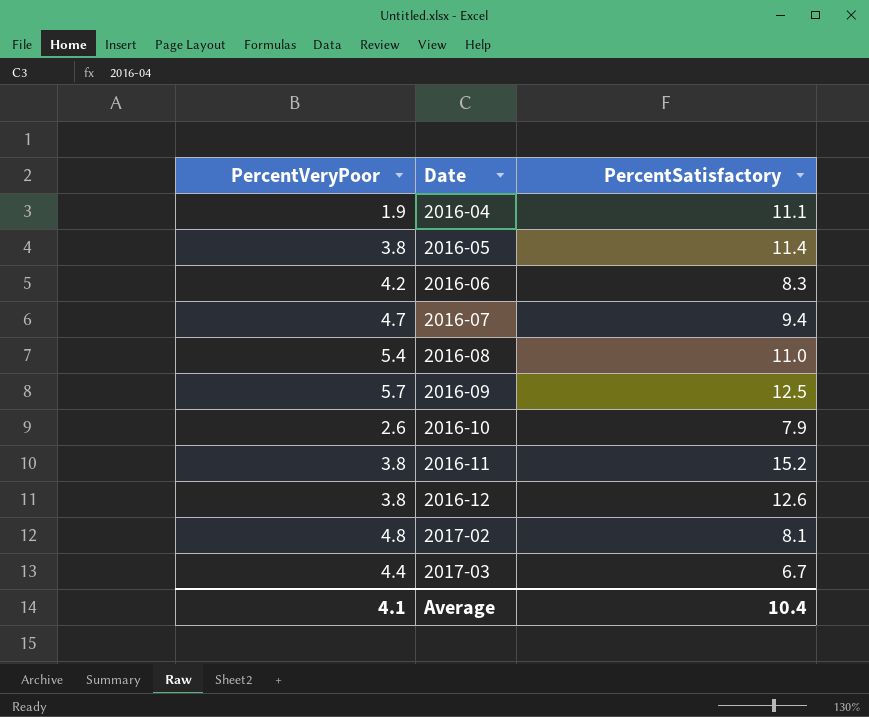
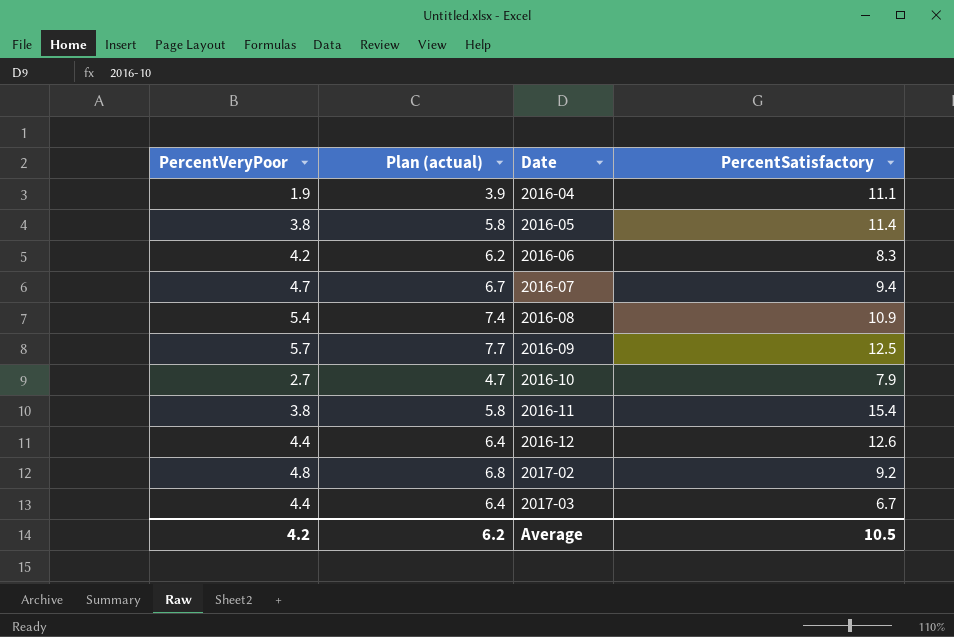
column Plan (actual) | formula: none -> [PercentVeryPoor] + 2
2016-08 | PercentSatisfactory: 11.0 -> 10.9
2016-10 | PercentVeryPoor: 2.6 -> 2.7
2016-11 | PercentSatisfactory: 15.2 -> 15.4
2016-12 | PercentVeryPoor: 3.8 -> 4.4
2017-02 | PercentSatisfactory: 8.1 -> 9.2
Average | PercentVeryPoor: 4.1 -> 4.2
Average | PercentSatisfactory: 10.4 -> 10.5

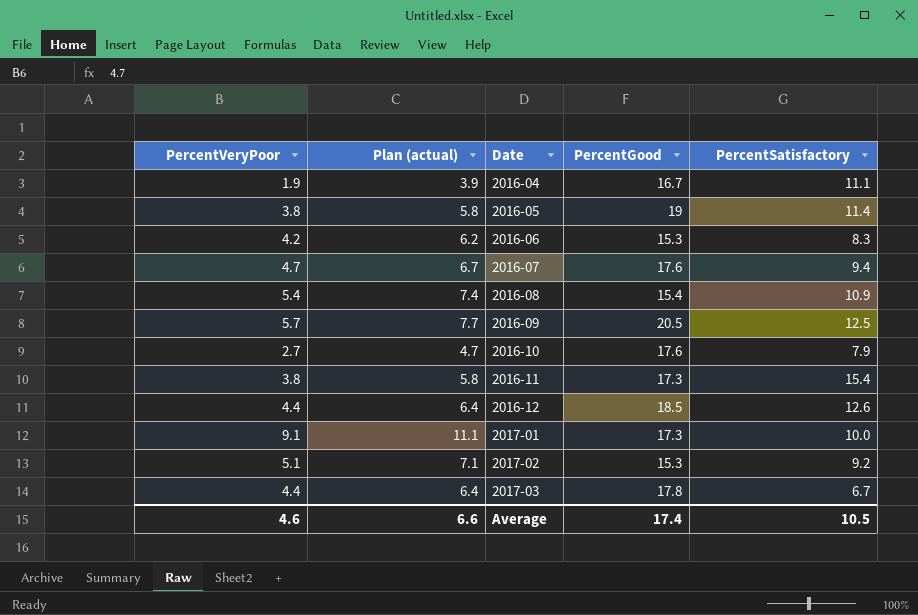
column PercentGood | position: none -> 4
row 2017-01: none -> 9.1 | 11.1 | 17.3 | 10.0
2017-02 | PercentVeryPoor: 4.8 -> 5.1
2017-02 | Plan (actual): 6.8 -> 7.1
Average | PercentVeryPoor: 4.2 -> 4.6
Average | Plan (actual): 6.2 -> 6.6

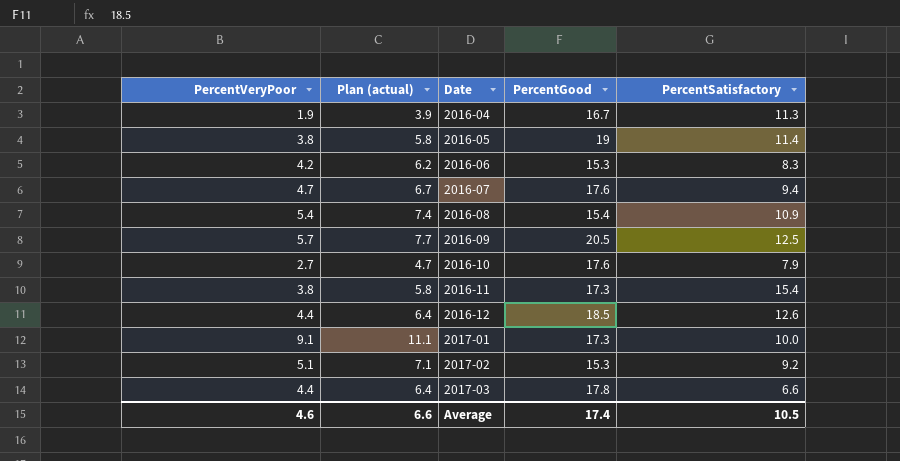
2016-04 | PercentSatisfactory: 11.1 -> 11.3
2017-03 | PercentSatisfactory: 6.7 -> 6.6

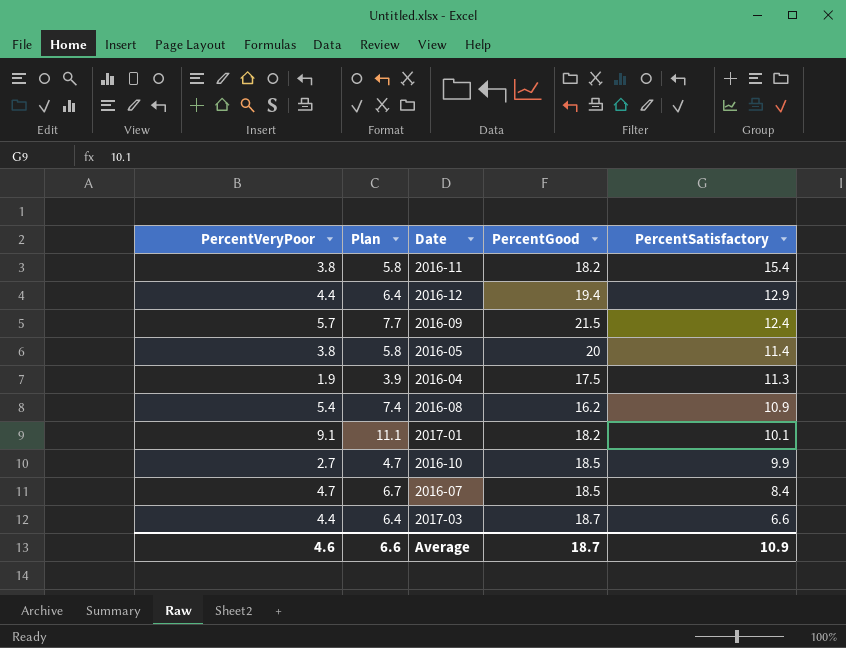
row order: Date ascending -> PercentSatisfactory descending
column name: Plan (actual) -> Plan
row 2016-06: 4.2 | 6.2 | 15.3 | 8.3 -> none
row 2017-02: 5.1 | 7.1 | 15.3 | 9.2 -> none
2016-11 | PercentGood: 17.3 -> 18.2
2016-12 | PercentGood: 18.5 -> 19.4
2016-12 | PercentSatisfactory: 12.6 -> 12.9
2016-09 | PercentGood: 20.5 -> 21.5
2016-09 | PercentSatisfactory: 12.5 -> 12.4
2016-05 | PercentGood: 19 -> 20
2016-04 | PercentGood: 16.7 -> 17.5
2016-08 | PercentGood: 15.4 -> 16.2
2017-01 | PercentGood: 17.3 -> 18.2
2017-01 | PercentSatisfactory: 10.0 -> 10.1
2016-10 | PercentGood: 17.6 -> 18.5
2016-10 | PercentSatisfactory: 7.9 -> 9.9
2016-07 | PercentGood: 17.6 -> 18.5
2016-07 | PercentSatisfactory: 9.4 -> 8.4
2017-03 | PercentGood: 17.8 -> 18.7
Average | PercentGood: 17.4 -> 18.7
Average | PercentSatisfactory: 10.5 -> 10.9

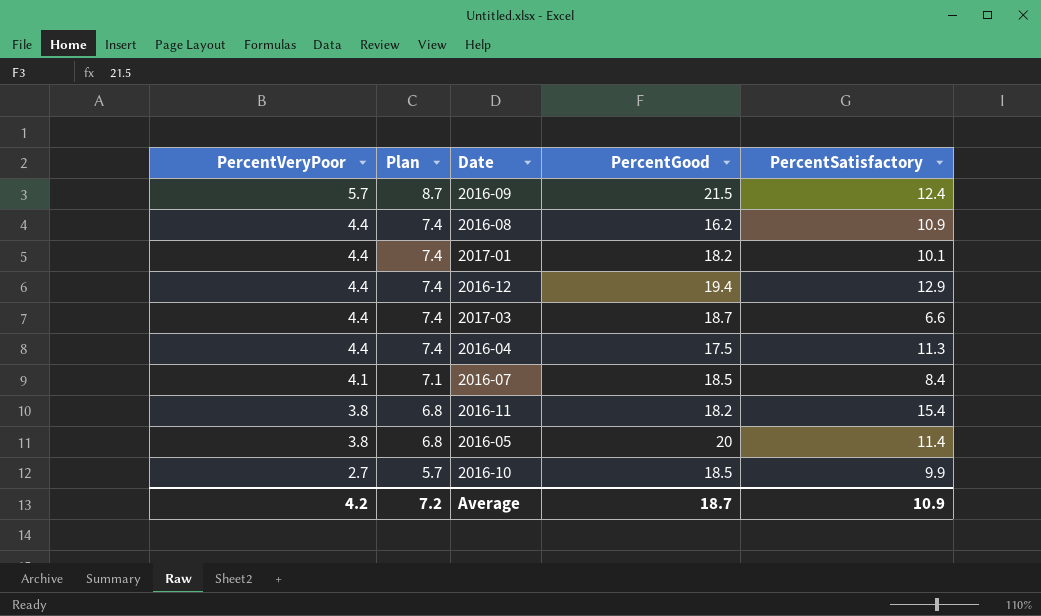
row order: PercentSatisfactory descending -> PercentVeryPoor descending
column Plan | formula: [PercentVeryPoor] + 2 -> [PercentVeryPoor] + 3
2016-08 | PercentVeryPoor: 5.4 -> 4.4
2017-01 | PercentVeryPoor: 9.1 -> 4.4
2016-04 | PercentVeryPoor: 1.9 -> 4.4
2016-07 | PercentVeryPoor: 4.7 -> 4.1
Average | PercentVeryPoor: 4.6 -> 4.2
Average | Plan: 6.6 -> 7.2

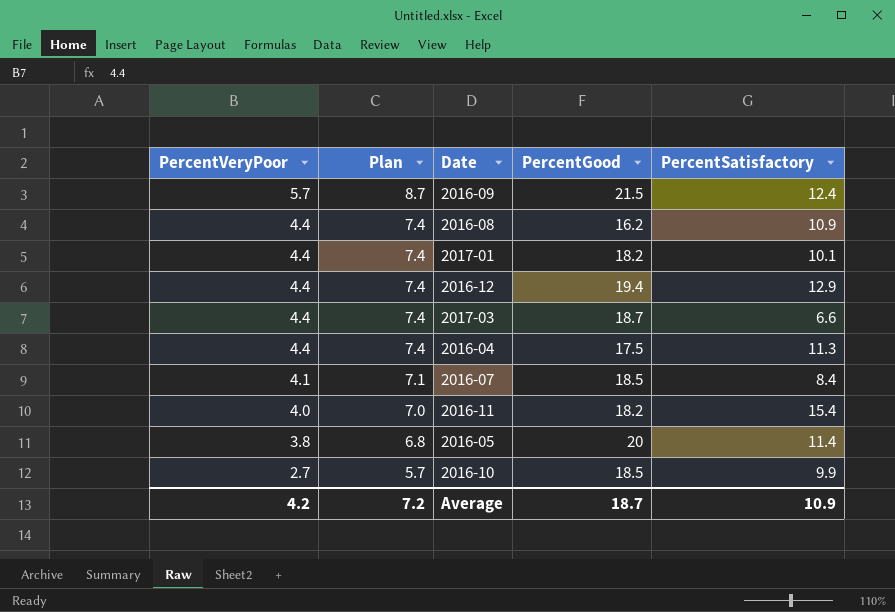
2016-11 | PercentVeryPoor: 3.8 -> 4.0
2016-11 | Plan: 6.8 -> 7.0

